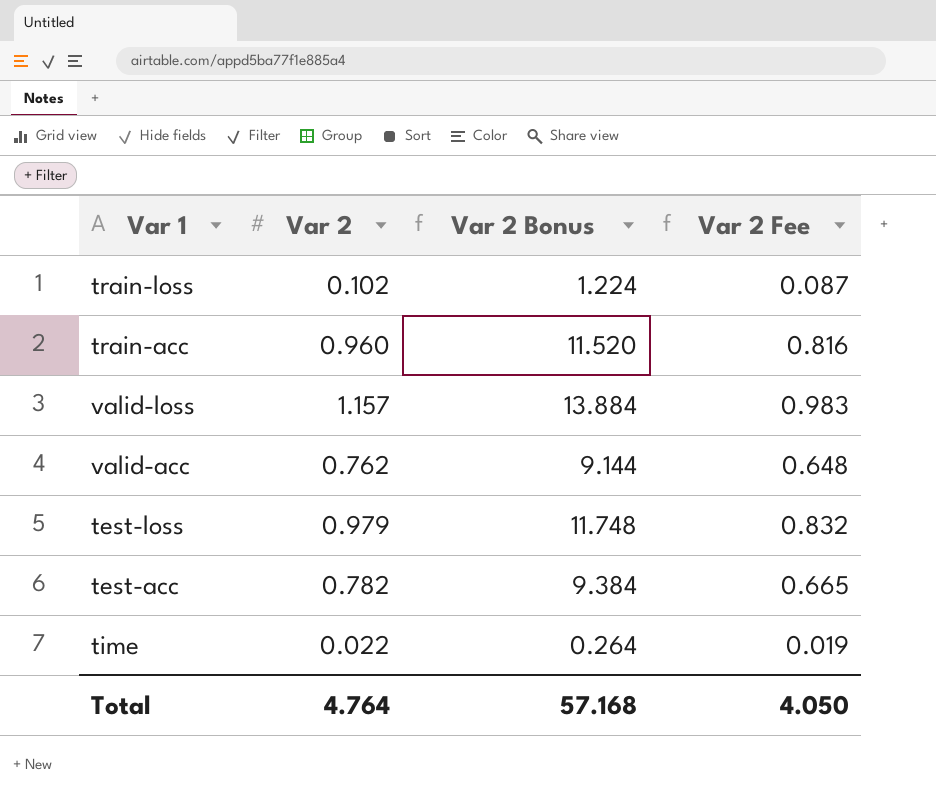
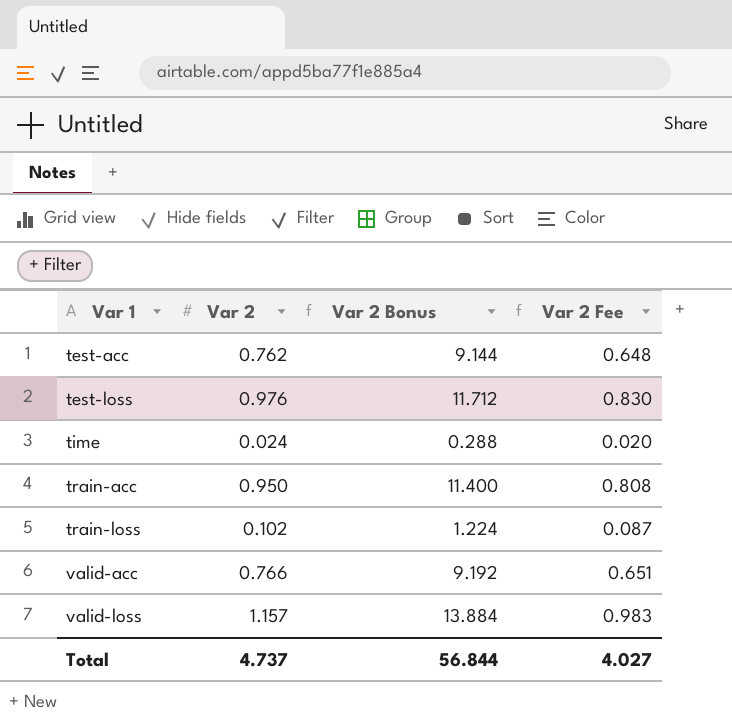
row order: none -> Var 1 ascending
test-acc | Var 2: 0.782 -> 0.762
test-acc | Var 2 Bonus: 9.384 -> 9.144
test-acc | Var 2 Fee: 0.665 -> 0.648
test-loss | Var 2: 0.979 -> 0.976
test-loss | Var 2 Bonus: 11.748 -> 11.712
test-loss | Var 2 Fee: 0.832 -> 0.830
time | Var 2: 0.022 -> 0.024
time | Var 2 Bonus: 0.264 -> 0.288
time | Var 2 Fee: 0.019 -> 0.020
train-acc | Var 2: 0.960 -> 0.950
train-acc | Var 2 Bonus: 11.520 -> 11.400
train-acc | Var 2 Fee: 0.816 -> 0.808
valid-acc | Var 2: 0.762 -> 0.766
valid-acc | Var 2 Bonus: 9.144 -> 9.192
valid-acc | Var 2 Fee: 0.648 -> 0.651
Total | Var 2: 4.764 -> 4.737
Total | Var 2 Bonus: 57.168 -> 56.844
Total | Var 2 Fee: 4.050 -> 4.027

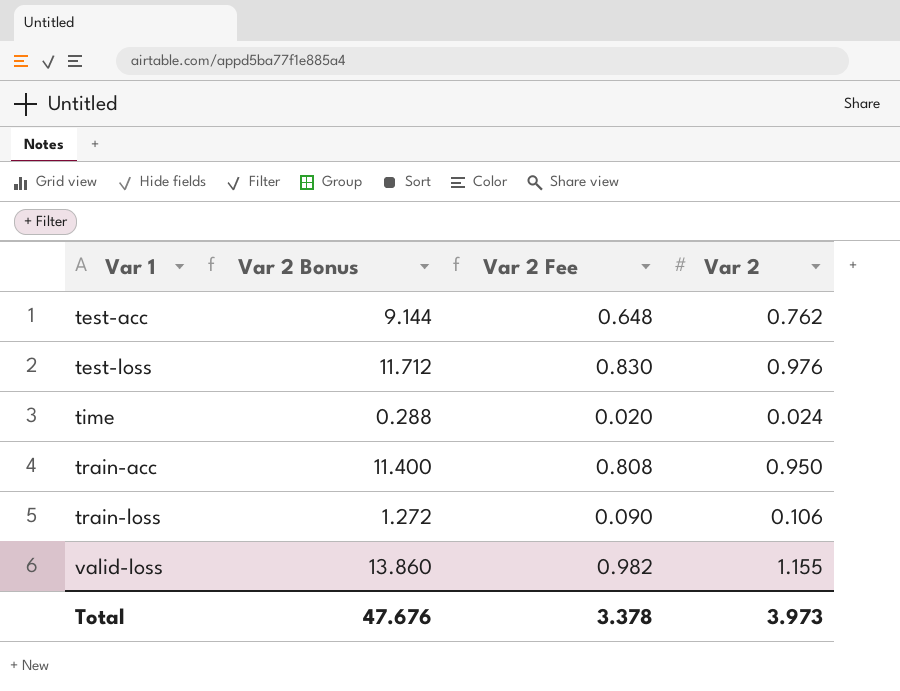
column Var 2 | position: 2 -> 4
row valid-acc: 0.766 | 9.192 | 0.651 -> none
train-loss | Var 2 Bonus: 1.224 -> 1.272
train-loss | Var 2 Fee: 0.087 -> 0.090
train-loss | Var 2: 0.102 -> 0.106
valid-loss | Var 2 Bonus: 13.884 -> 13.860
valid-loss | Var 2 Fee: 0.983 -> 0.982
valid-loss | Var 2: 1.157 -> 1.155
Total | Var 2 Bonus: 56.844 -> 47.676
Total | Var 2 Fee: 4.027 -> 3.378
Total | Var 2: 4.737 -> 3.973

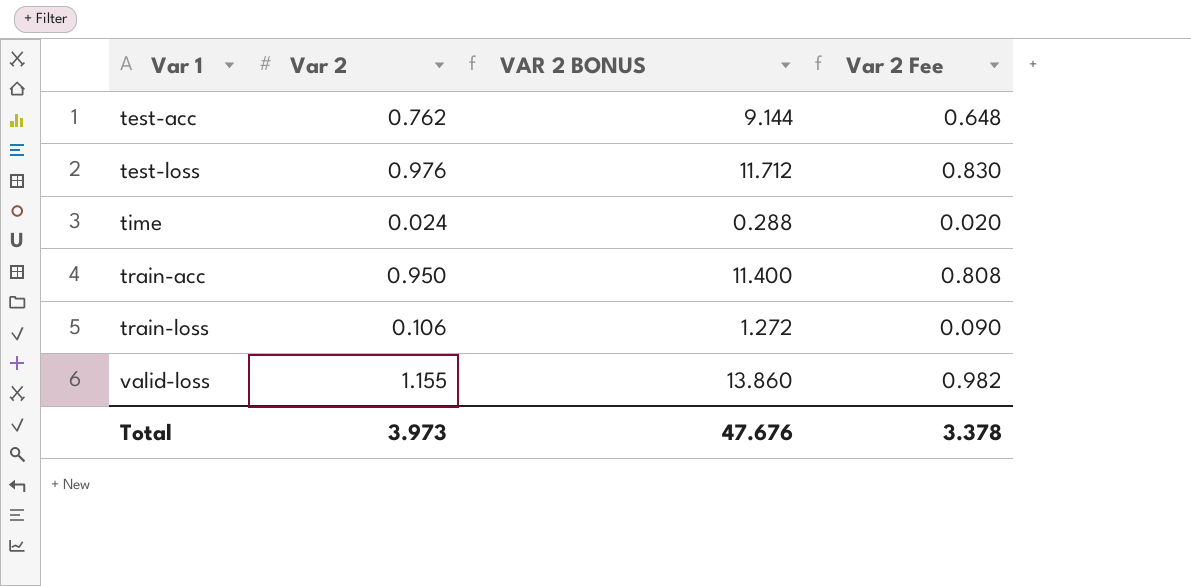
column Var 2 | position: 4 -> 2
column name: Var 2 Bonus -> VAR 2 BONUS

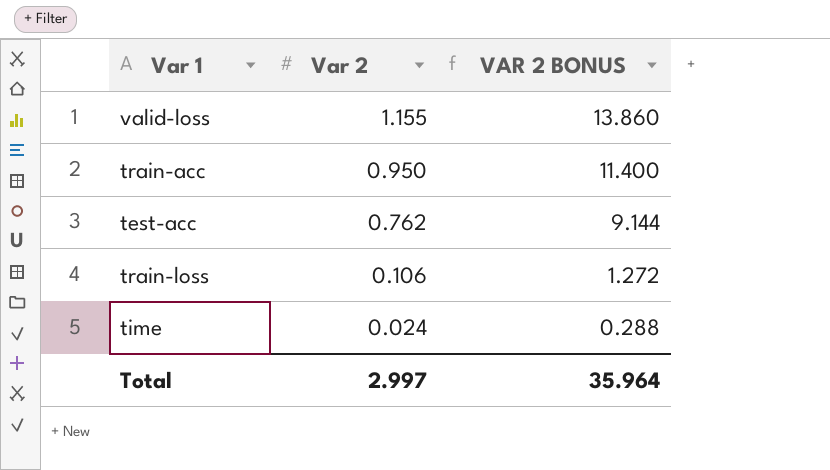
row order: Var 1 ascending -> Var 2 descending
column Var 2 Fee | formula: [Var 2] * 0.85 -> none
row test-loss: 0.976 | 11.712 | 0.830 -> none
Total | Var 2: 3.973 -> 2.997
Total | VAR 2 BONUS: 47.676 -> 35.964

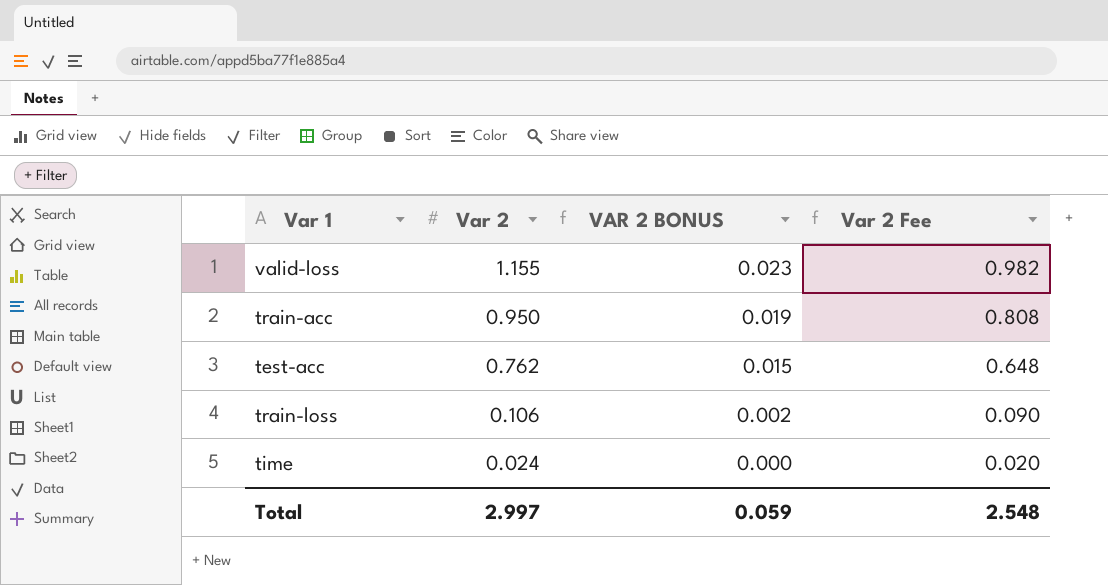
column VAR 2 BONUS | formula: [Var 2] * 12 -> [Var 2] * 0.02
column Var 2 Fee | formula: none -> [Var 2] * 0.85
Total | VAR 2 BONUS: 35.964 -> 0.059

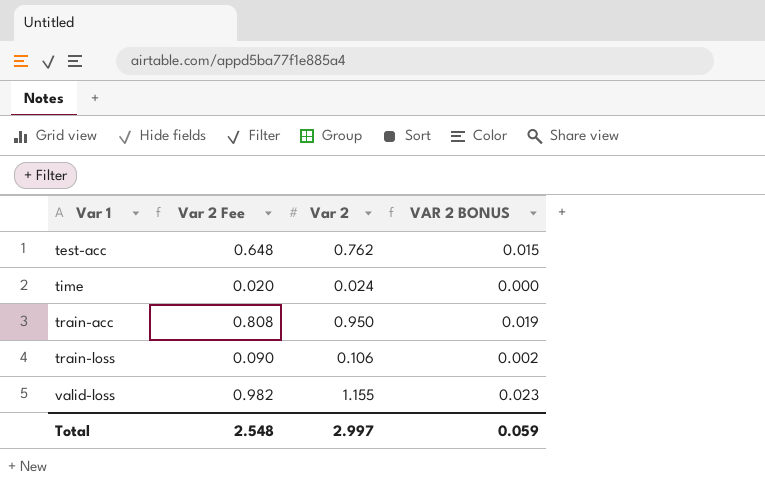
row order: Var 2 descending -> Var 1 ascending
column Var 2 Fee | position: 4 -> 2

